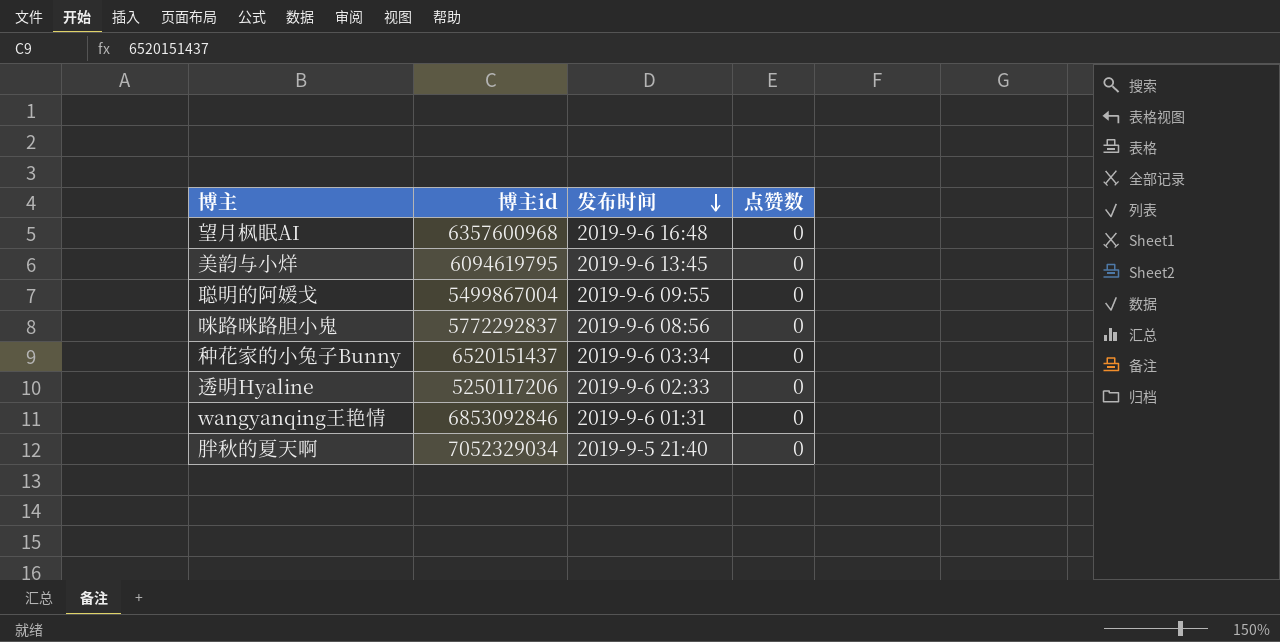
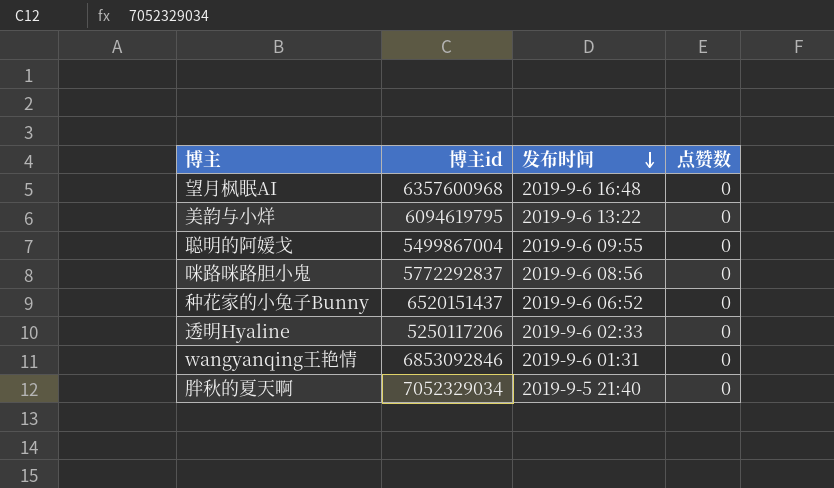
美韵与小烊 | 发布时间: 2019-9-6 13:45 -> 2019-9-6 13:22
种花家的小兔子Bunny | 发布时间: 2019-9-6 03:34 -> 2019-9-6 06:52

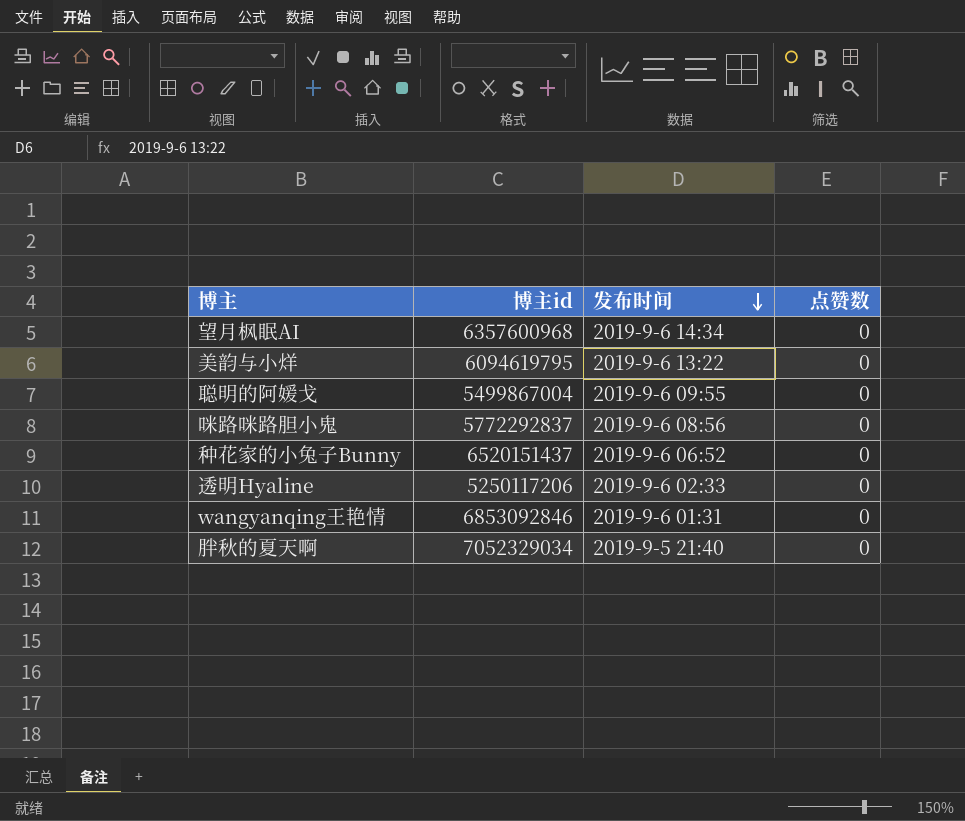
望月枫眠AI | 发布时间: 2019-9-6 16:48 -> 2019-9-6 14:34

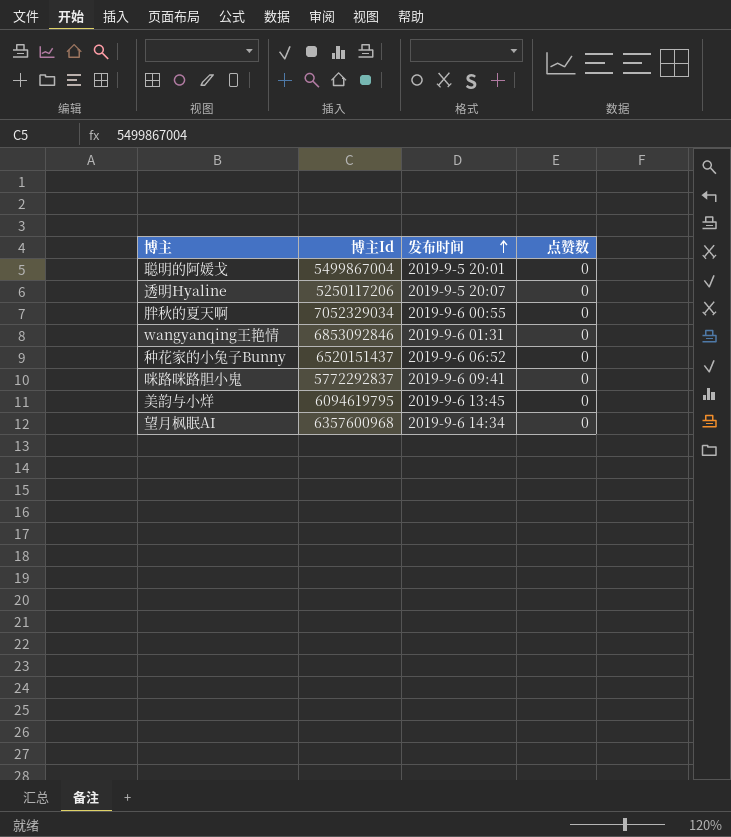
row order: 发布时间 descending -> 发布时间 ascending
column name: 博主id -> 博主Id
聪明的阿媛戈 | 发布时间: 2019-9-6 09:55 -> 2019-9-5 20:01
透明Hyaline | 发布时间: 2019-9-6 02:33 -> 2019-9-5 20:07
胖秋的夏天啊 | 发布时间: 2019-9-5 21:40 -> 2019-9-6 00:55
咪路咪路胆小鬼 | 发布时间: 2019-9-6 08:56 -> 2019-9-6 09:41
美韵与小烊 | 发布时间: 2019-9-6 13:22 -> 2019-9-6 13:45

